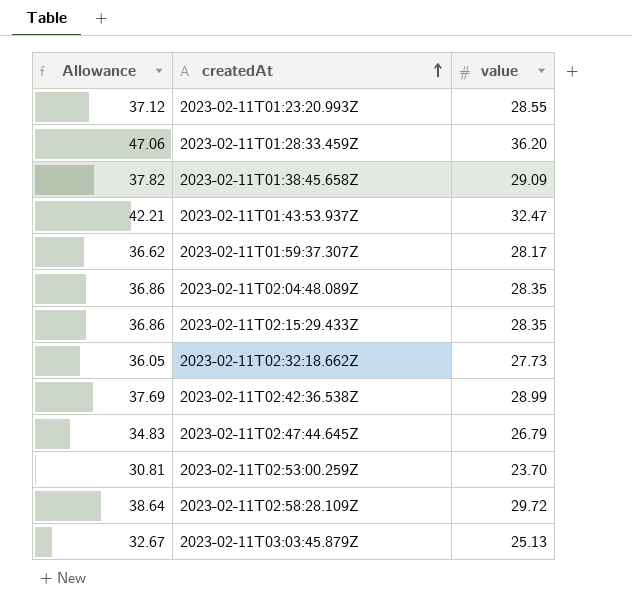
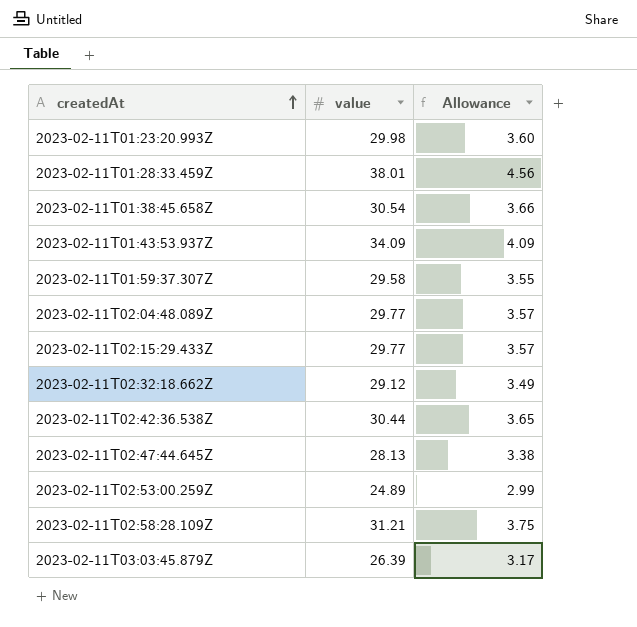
column Allowance | formula: [value] * 1.3 -> [value] * 0.12
column Allowance | position: 1 -> 3
2023-02-11T01:23:20.993Z | value: 28.55 -> 29.98
2023-02-11T01:28:33.459Z | value: 36.20 -> 38.01
2023-02-11T01:38:45.658Z | value: 29.09 -> 30.54
2023-02-11T01:43:53.937Z | value: 32.47 -> 34.09
2023-02-11T01:59:37.307Z | value: 28.17 -> 29.58
2023-02-11T02:04:48.089Z | value: 28.35 -> 29.77
2023-02-11T02:15:29.433Z | value: 28.35 -> 29.77
2023-02-11T02:32:18.662Z | value: 27.73 -> 29.12
2023-02-11T02:42:36.538Z | value: 28.99 -> 30.44
2023-02-11T02:47:44.645Z | value: 26.79 -> 28.13
2023-02-11T02:53:00.259Z | value: 23.70 -> 24.89
2023-02-11T02:58:28.109Z | value: 29.72 -> 31.21
2023-02-11T03:03:45.879Z | value: 25.13 -> 26.39

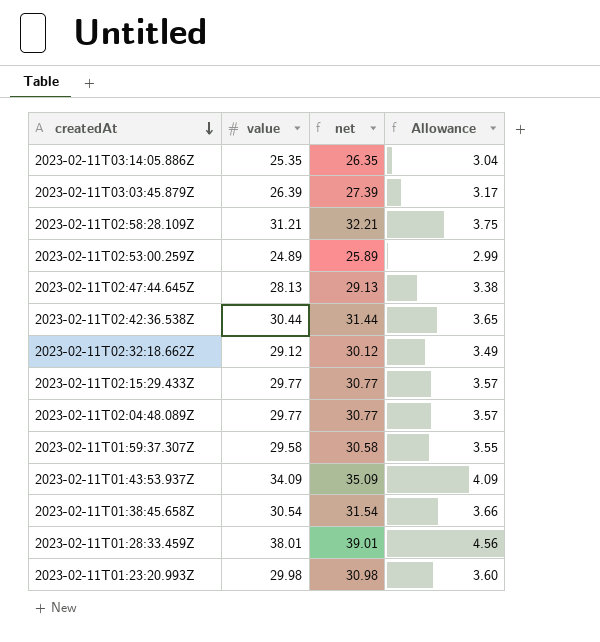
row order: createdAt ascending -> createdAt descending
column net | formula: none -> [value] + 1
row 2023-02-11T03:14:05.886Z: none -> 25.35 | 26.35 | 3.04

